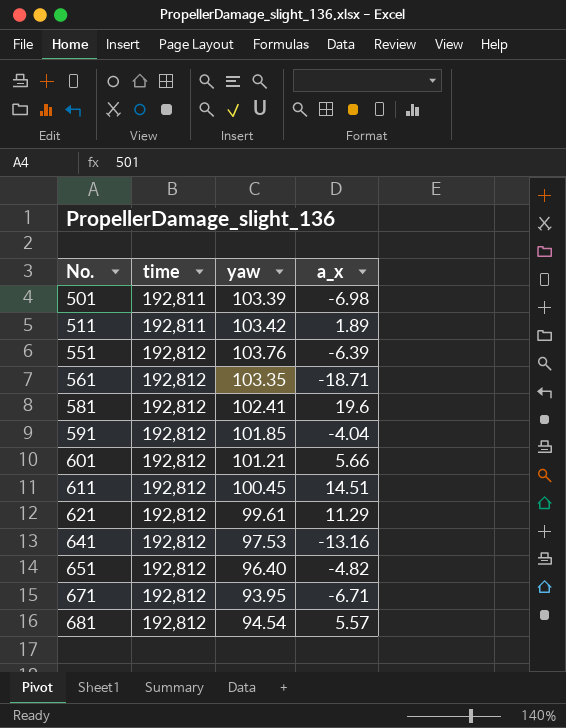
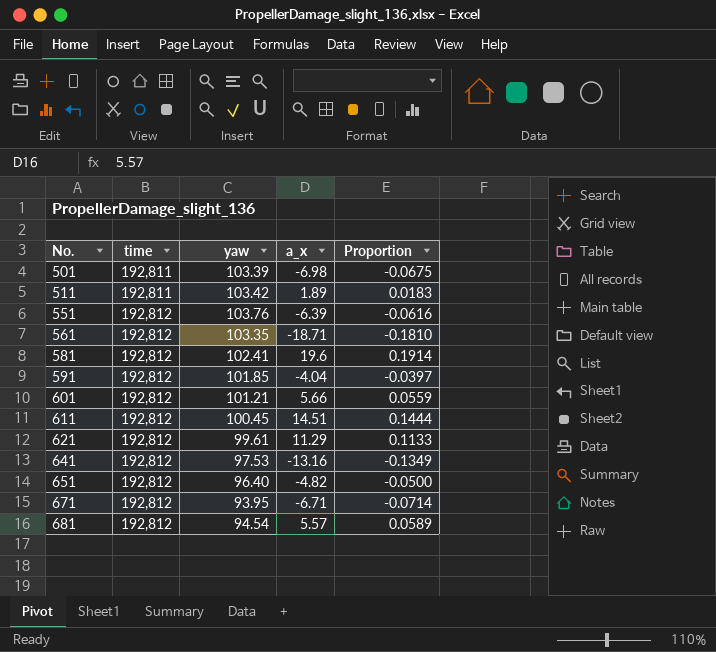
column Proportion | formula: none -> [a_x] / [yaw]

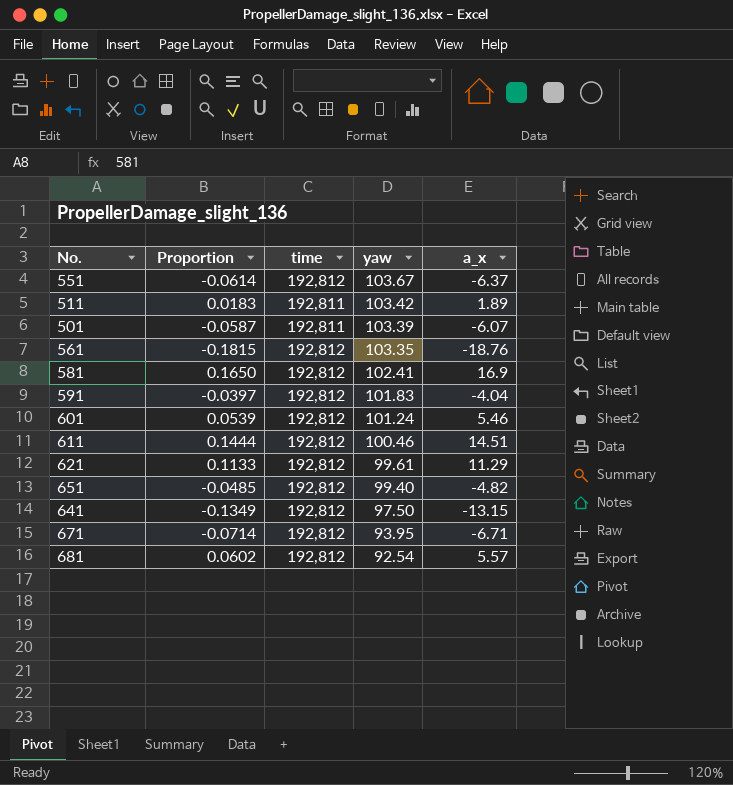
row order: No. ascending -> yaw descending
column Proportion | position: 5 -> 2
551 | Proportion: -0.0616 -> -0.0614
551 | yaw: 103.76 -> 103.67
551 | a_x: -6.39 -> -6.37
501 | Proportion: -0.0675 -> -0.0587
501 | a_x: -6.98 -> -6.07
561 | Proportion: -0.1810 -> -0.1815
561 | a_x: -18.71 -> -18.76
581 | Proportion: 0.1914 -> 0.1650
581 | a_x: 19.6 -> 16.9
591 | yaw: 101.85 -> 101.83
601 | Proportion: 0.0559 -> 0.0539
601 | yaw: 101.21 -> 101.24
601 | a_x: 5.66 -> 5.46
611 | yaw: 100.45 -> 100.46
651 | Proportion: -0.0500 -> -0.0485
651 | yaw: 96.40 -> 99.40
641 | yaw: 97.53 -> 97.50
641 | a_x: -13.16 -> -13.15
681 | Proportion: 0.0589 -> 0.0602
681 | yaw: 94.54 -> 92.54

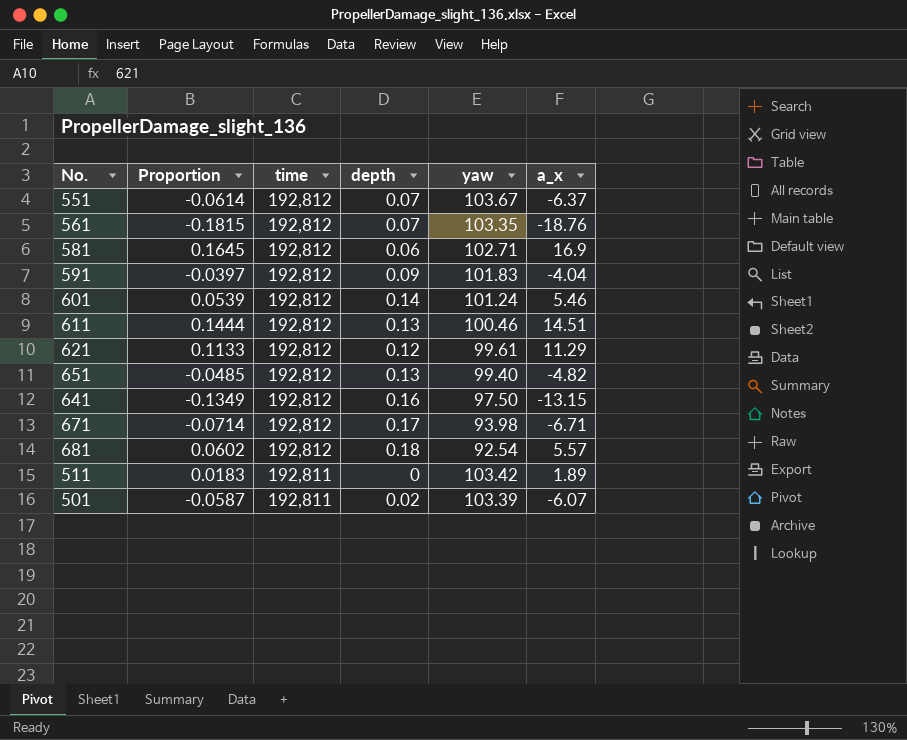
row order: yaw descending -> time descending
column depth | position: none -> 4
581 | Proportion: 0.1650 -> 0.1645
581 | yaw: 102.41 -> 102.71
671 | yaw: 93.95 -> 93.98

